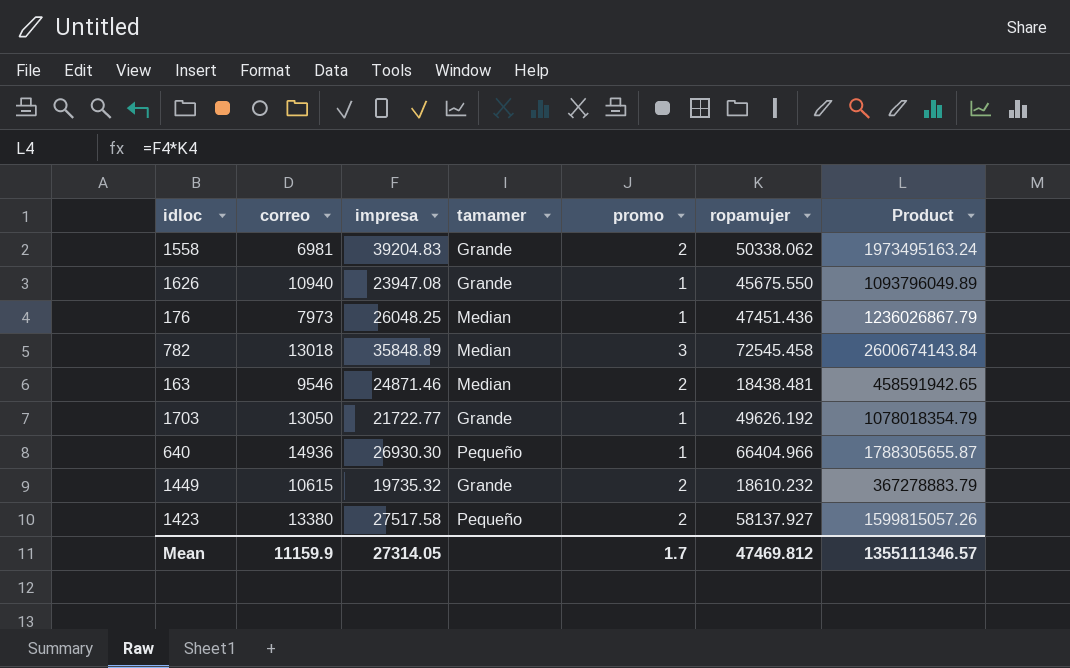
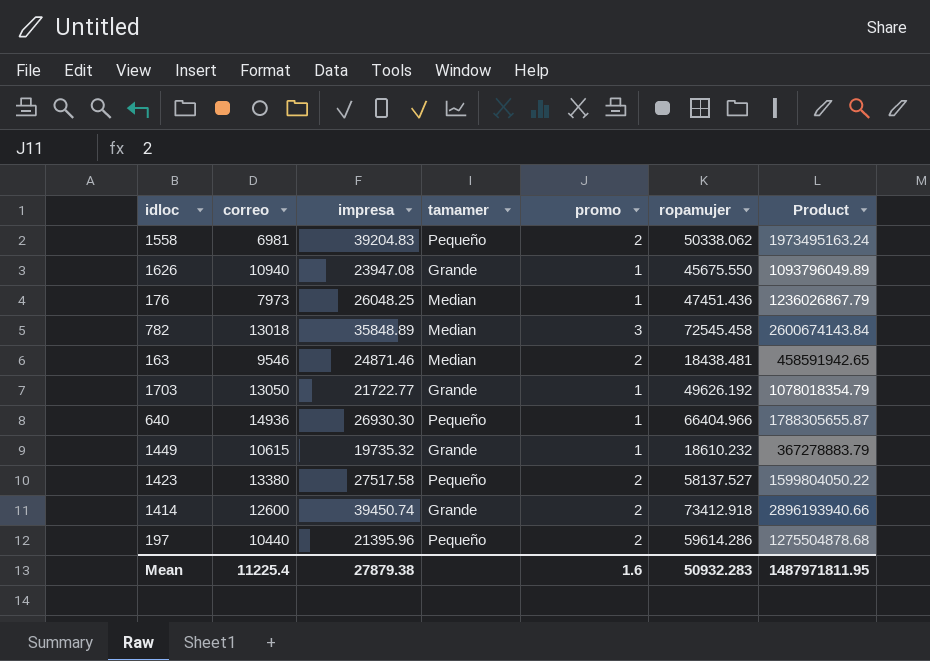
1558 | tamamer: Grande -> Pequeño
1449 | promo: 2 -> 1
1423 | ropamujer: 58137.927 -> 58137.527
1423 | Product: 1599815057.26 -> 1599804050.22
row 1414: none -> 12600 | 39450.74 | Grande | 2 | 73412.918 | 2896193940.66
row 197: none -> 10440 | 21395.96 | Pequeño | 2 | 59614.286 | 1275504878.68
Mean | correo: 11159.9 -> 11225.4
Mean | impresa: 27314.05 -> 27879.38
Mean | promo: 1.7 -> 1.6
Mean | ropamujer: 47469.812 -> 50932.283
Mean | Product: 1355111346.57 -> 1487971811.95

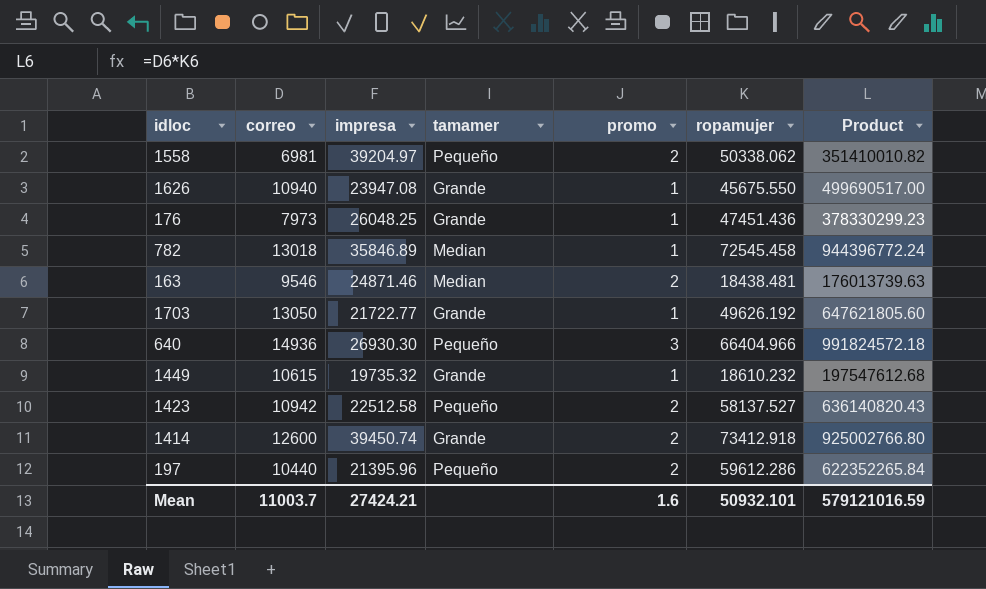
column Product | formula: [impresa] * [ropamujer] -> [correo] * [ropamujer]
1558 | impresa: 39204.83 -> 39204.97
176 | tamamer: Median -> Grande
782 | impresa: 35848.89 -> 35846.89
782 | promo: 3 -> 1
640 | promo: 1 -> 3
1423 | correo: 13380 -> 10942
1423 | impresa: 27517.58 -> 22512.58
197 | ropamujer: 59614.286 -> 59612.286
Mean | correo: 11225.4 -> 11003.7
Mean | impresa: 27879.38 -> 27424.21
Mean | ropamujer: 50932.283 -> 50932.101
Mean | Product: 1487971811.95 -> 579121016.59

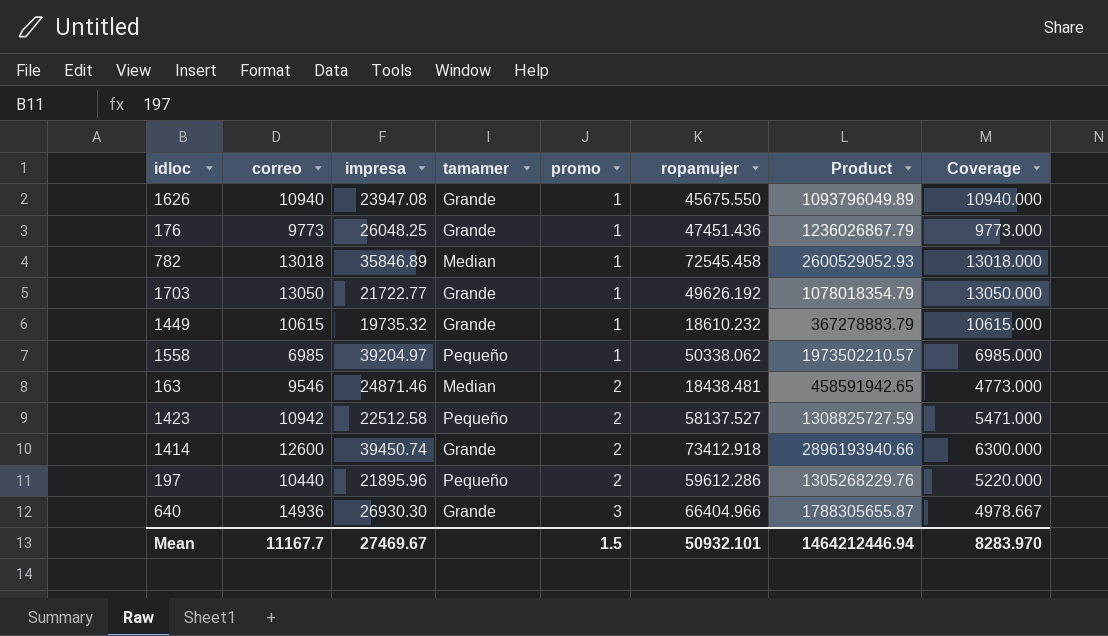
row order: none -> promo ascending
column Product | formula: [correo] * [ropamujer] -> [impresa] * [ropamujer]
column Coverage | formula: none -> [correo] / [promo]
176 | correo: 7973 -> 9773
1558 | correo: 6981 -> 6985
1558 | promo: 2 -> 1
197 | impresa: 21395.96 -> 21895.96
640 | tamamer: Pequeño -> Grande
Mean | correo: 11003.7 -> 11167.7
Mean | impresa: 27424.21 -> 27469.67
Mean | promo: 1.6 -> 1.5
Mean | Product: 579121016.59 -> 1464212446.94

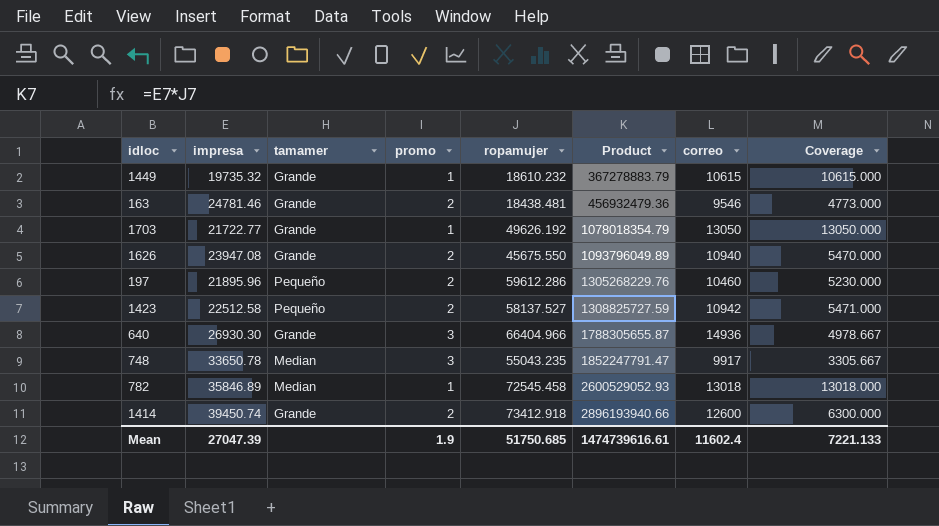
row order: promo ascending -> Product ascending
column correo | position: 2 -> 7
row 176: 9773 | 26048.25 | Grande | 1 | 47451.436 | 1236026867.79 | 9773.000 -> none
row 1558: 6985 | 39204.97 | Pequeño | 1 | 50338.062 | 1973502210.57 | 6985.000 -> none
163 | impresa: 24871.46 -> 24781.46
163 | tamamer: Median -> Grande
163 | Product: 458591942.65 -> 456932479.36
1626 | promo: 1 -> 2
1626 | Coverage: 10940.000 -> 5470.000
197 | correo: 10440 -> 10460
197 | Coverage: 5220.000 -> 5230.000
row 748: none -> 33650.78 | Median | 3 | 55043.235 | 1852247791.47 | 9917 | 3305.667
Mean | impresa: 27469.67 -> 27047.39
Mean | promo: 1.5 -> 1.9
Mean | ropamujer: 50932.101 -> 51750.685
Mean | Product: 1464212446.94 -> 1474739616.61
Mean | correo: 11167.7 -> 11602.4
Mean | Coverage: 8283.970 -> 7221.133

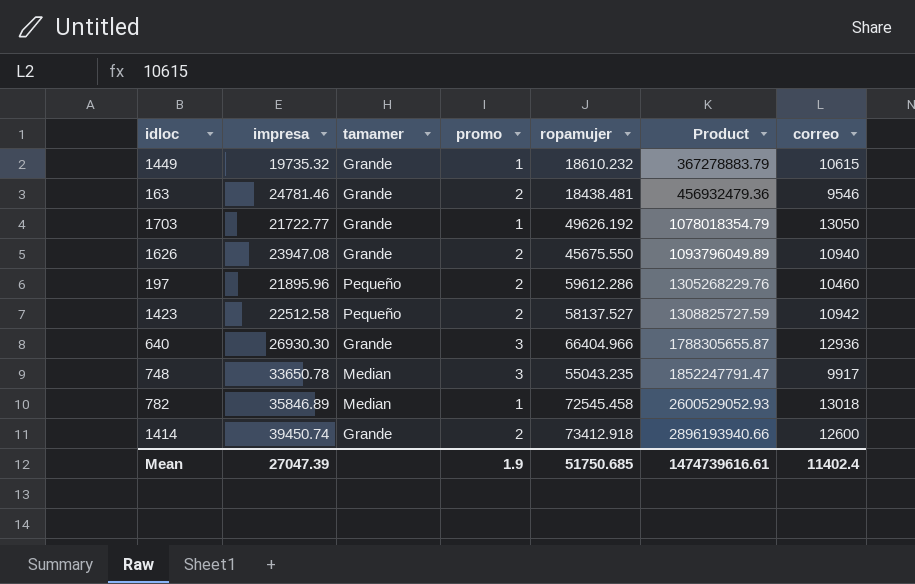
column Coverage | formula: [correo] / [promo] -> none
640 | correo: 14936 -> 12936
Mean | correo: 11602.4 -> 11402.4

